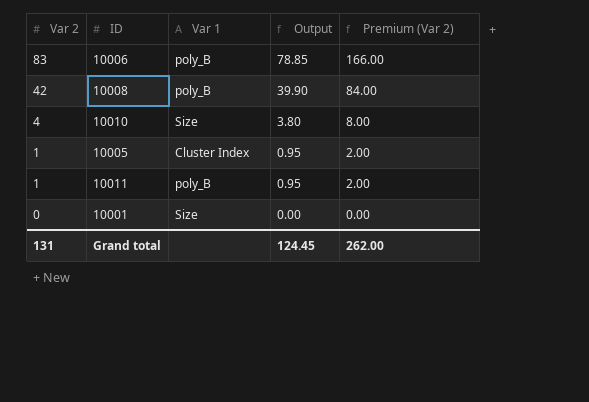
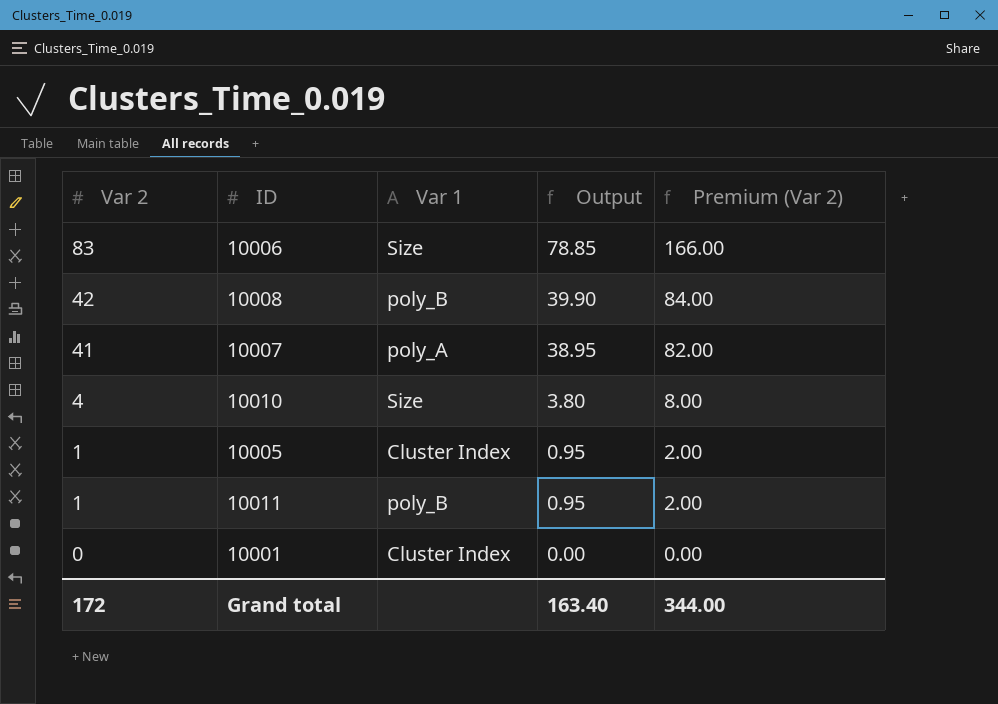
10006 | Var 1: poly_B -> Size
row 10007: none -> 41 | poly_A | 38.95 | 82.00
10001 | Var 1: Size -> Cluster Index
Grand total | Var 2: 131 -> 172
Grand total | Output: 124.45 -> 163.40
Grand total | Premium (Var 2): 262.00 -> 344.00

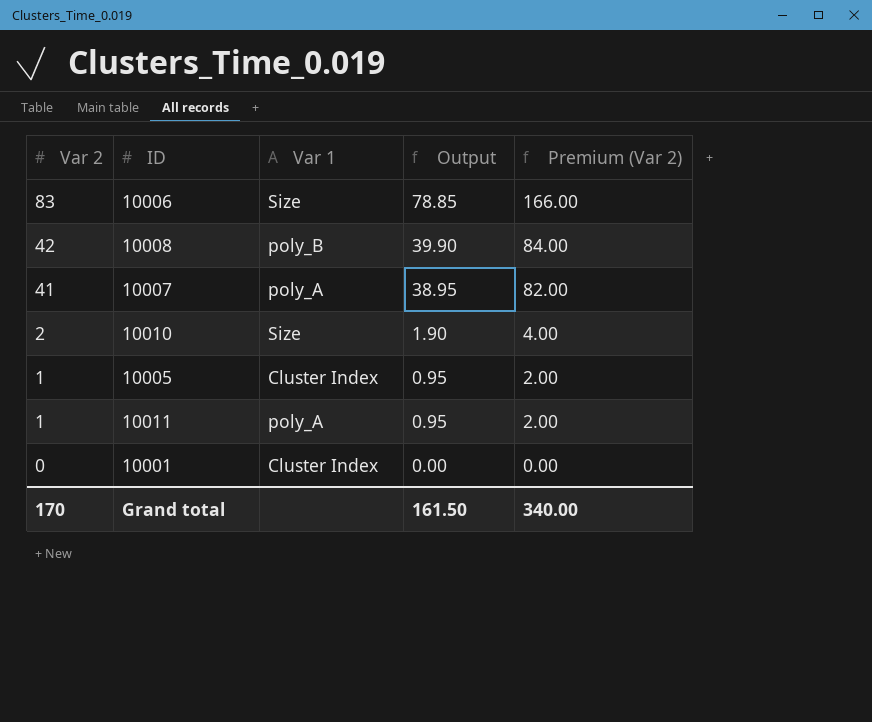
10010 | Var 2: 4 -> 2
10010 | Output: 3.80 -> 1.90
10010 | Premium (Var 2): 8.00 -> 4.00
10011 | Var 1: poly_B -> poly_A
Grand total | Var 2: 172 -> 170
Grand total | Output: 163.40 -> 161.50
Grand total | Premium (Var 2): 344.00 -> 340.00

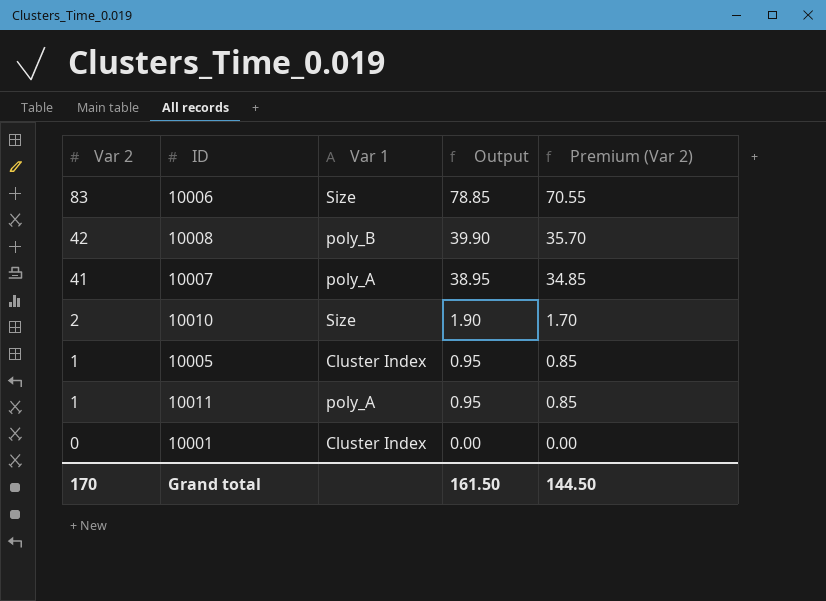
column Premium (Var 2) | formula: [Var 2] * 2 -> [Var 2] * 0.85
Grand total | Premium (Var 2): 340.00 -> 144.50

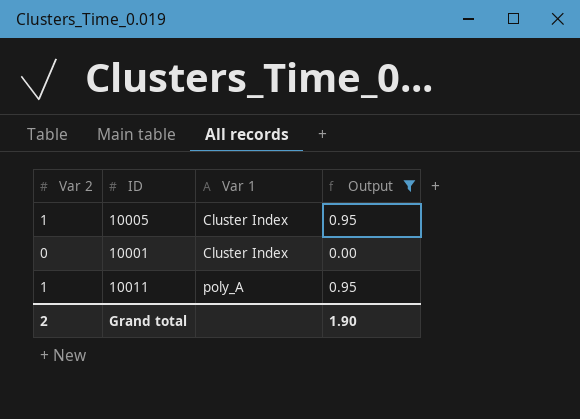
filter: none -> Output <= 0.95
row order: Var 2 descending -> Var 1 ascending
column Premium (Var 2) | formula: [Var 2] * 0.85 -> none
Grand total | Var 2: 170 -> 2
Grand total | Output: 161.50 -> 1.90

